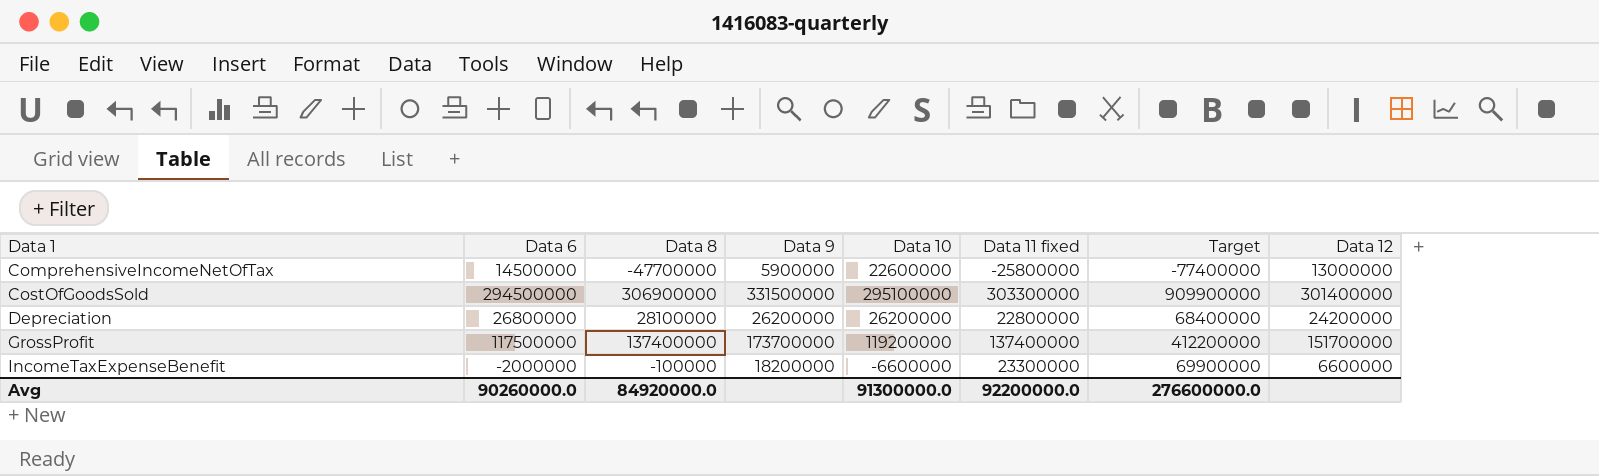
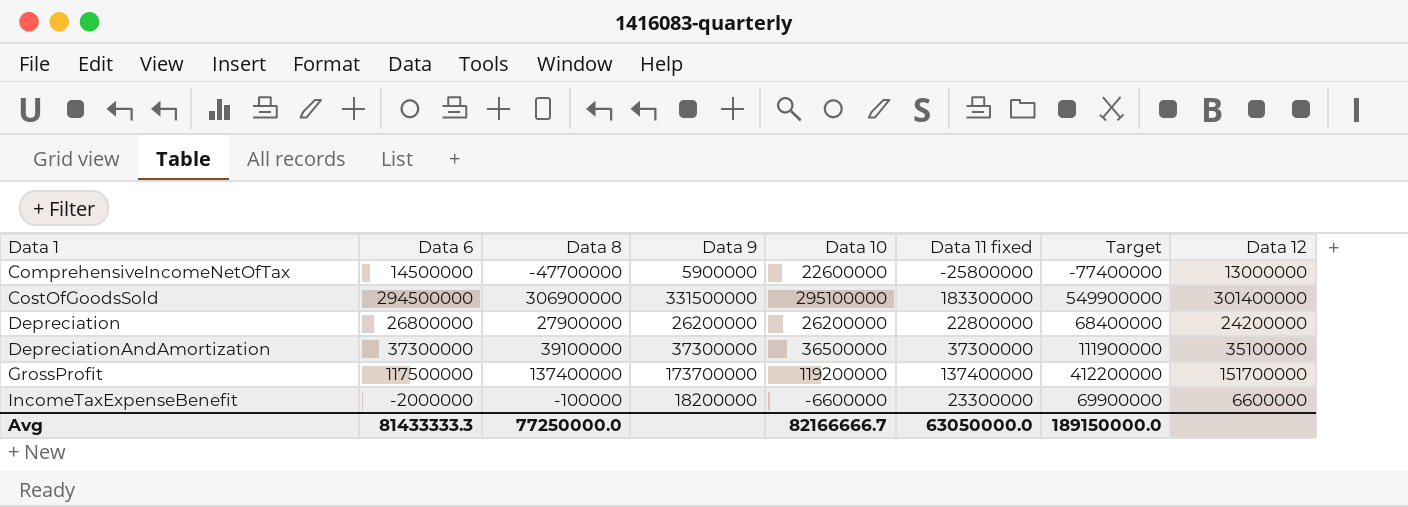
CostOfGoodsSold | Data 11 fixed: 303300000 -> 183300000
CostOfGoodsSold | Target: 909900000 -> 549900000
Depreciation | Data 8: 28100000 -> 27900000
row DepreciationAndAmortization: none -> 37300000 | 39100000 | 37300000 | 36500000 | 37300000 | 111900000 | 35100000
Avg | Data 6: 90260000.0 -> 81433333.3
Avg | Data 8: 84920000.0 -> 77250000.0
Avg | Data 10: 91300000.0 -> 82166666.7
Avg | Data 11 fixed: 92200000.0 -> 63050000.0
Avg | Target: 276600000.0 -> 189150000.0

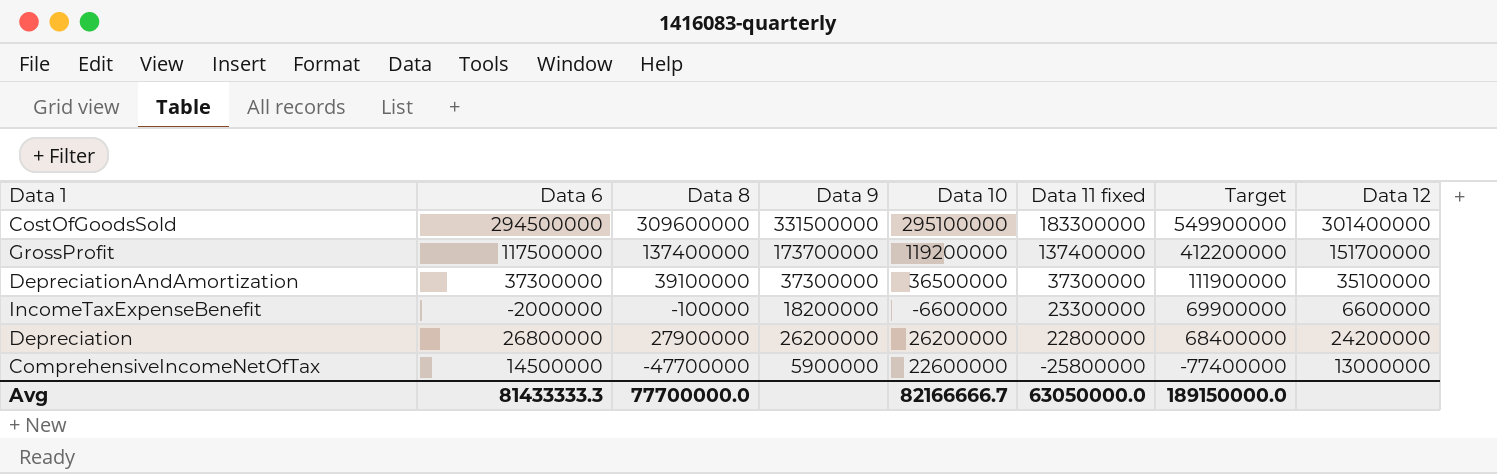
row order: Data 1 ascending -> Data 11 fixed descending
CostOfGoodsSold | Data 8: 306900000 -> 309600000
Avg | Data 8: 77250000.0 -> 77700000.0

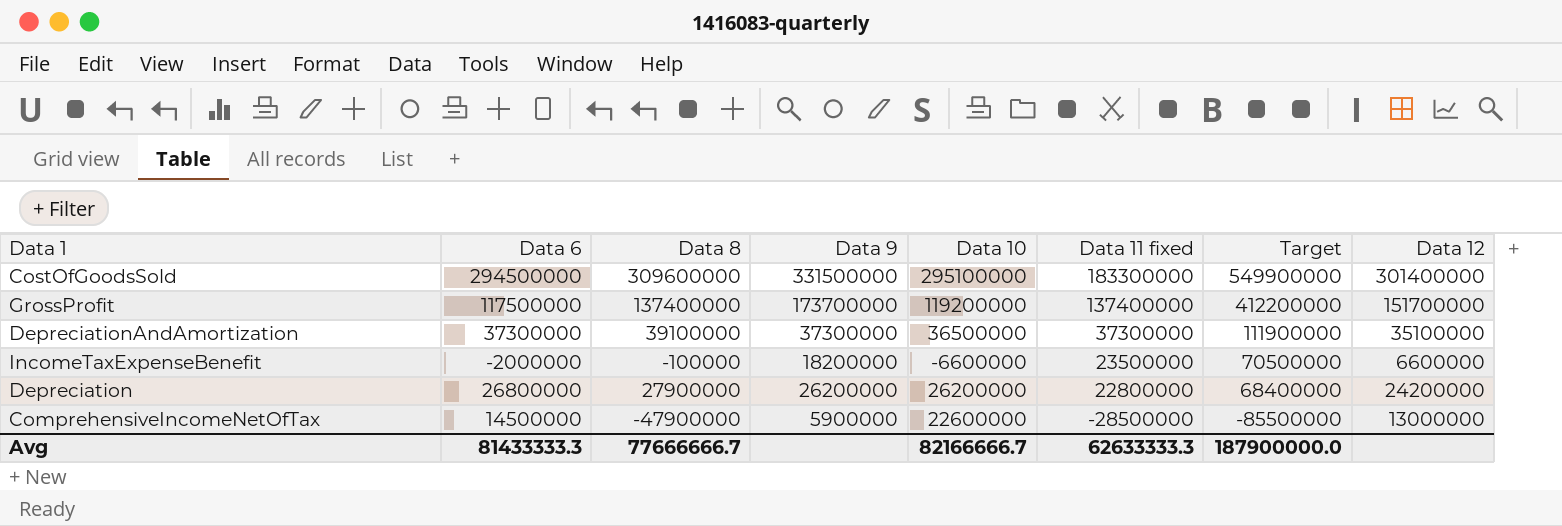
IncomeTaxExpenseBenefit | Data 11 fixed: 23300000 -> 23500000
IncomeTaxExpenseBenefit | Target: 69900000 -> 70500000
ComprehensiveIncomeNetOfTax | Data 8: -47700000 -> -47900000
ComprehensiveIncomeNetOfTax | Data 11 fixed: -25800000 -> -28500000
ComprehensiveIncomeNetOfTax | Target: -77400000 -> -85500000
Avg | Data 8: 77700000.0 -> 77666666.7
Avg | Data 11 fixed: 63050000.0 -> 62633333.3
Avg | Target: 189150000.0 -> 187900000.0

